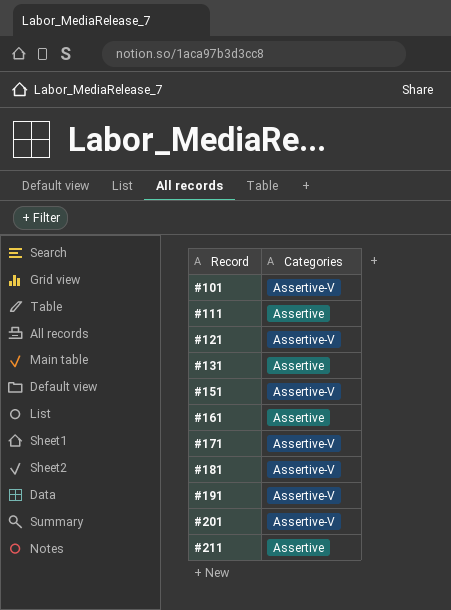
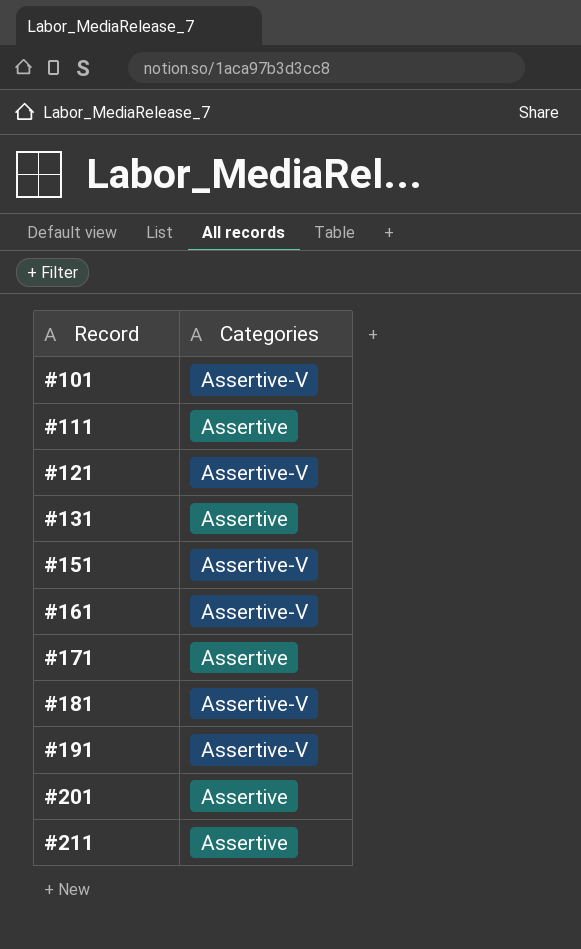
#161 | Categories: Assertive -> Assertive-V
#171 | Categories: Assertive-V -> Assertive
#201 | Categories: Assertive-V -> Assertive

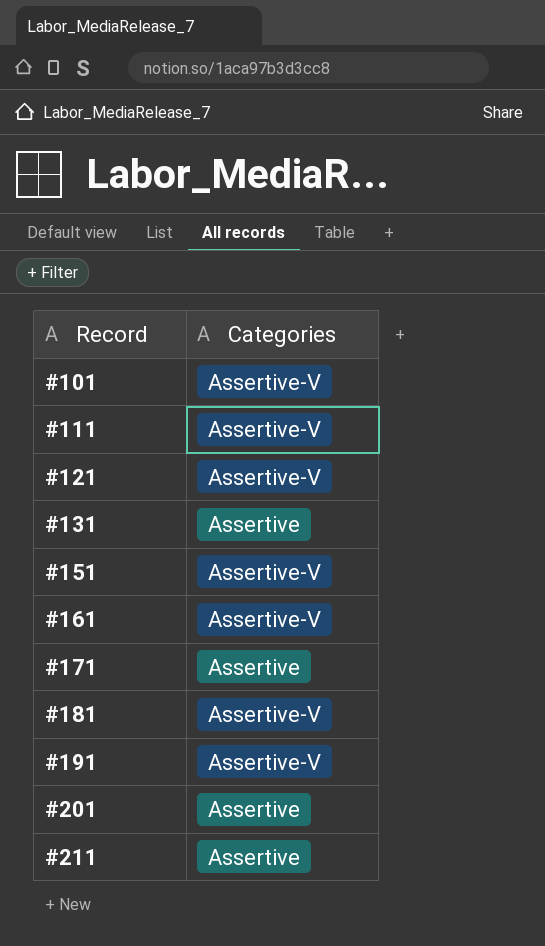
#111 | Categories: Assertive -> Assertive-V

